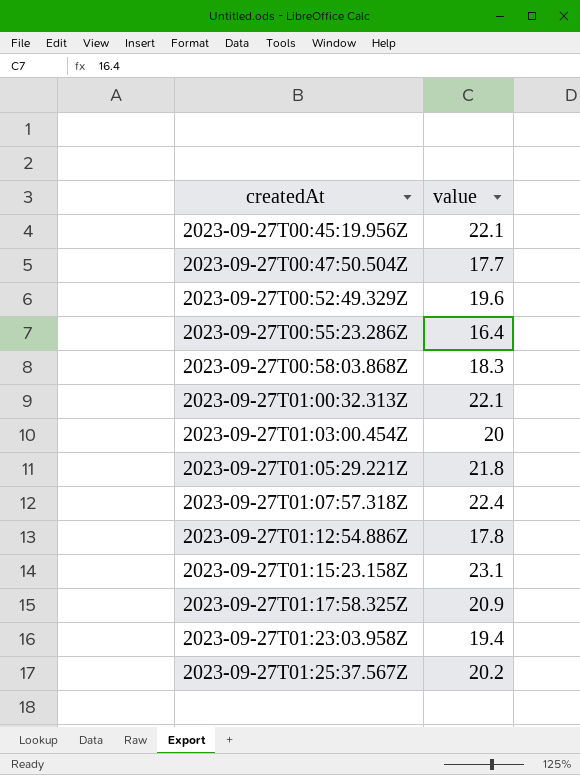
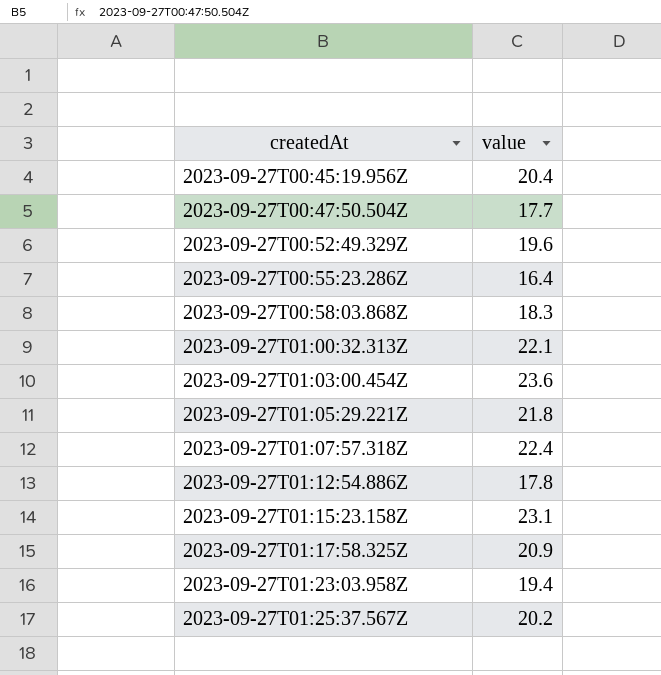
2023-09-27T00:45:19.956Z | value: 22.1 -> 20.4
2023-09-27T01:03:00.454Z | value: 20 -> 23.6

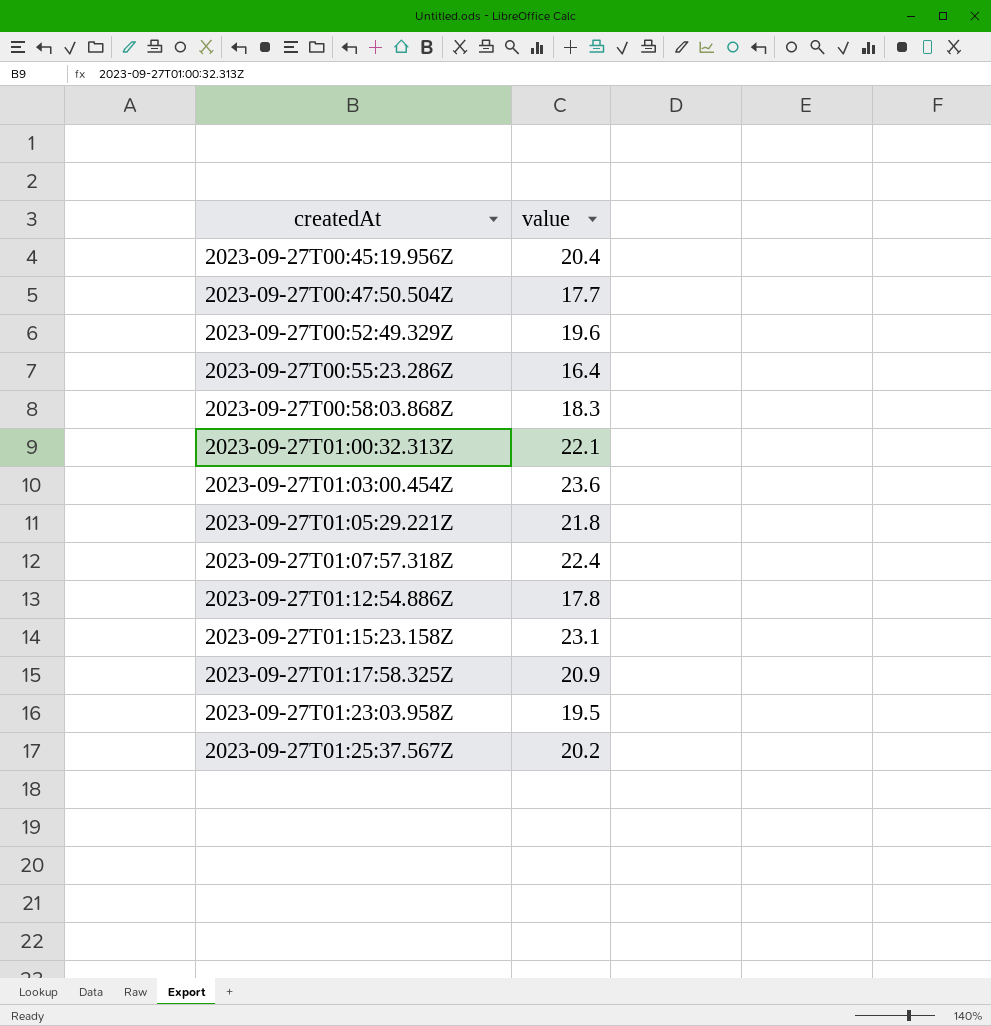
2023-09-27T01:23:03.958Z | value: 19.4 -> 19.5

